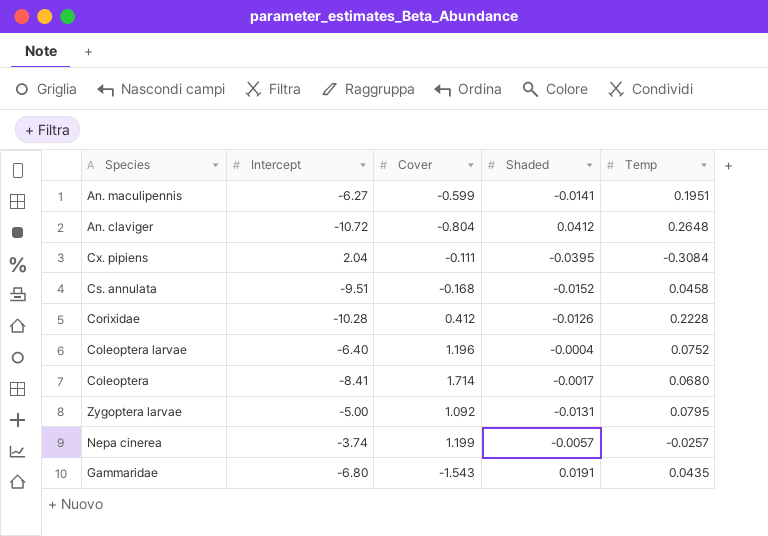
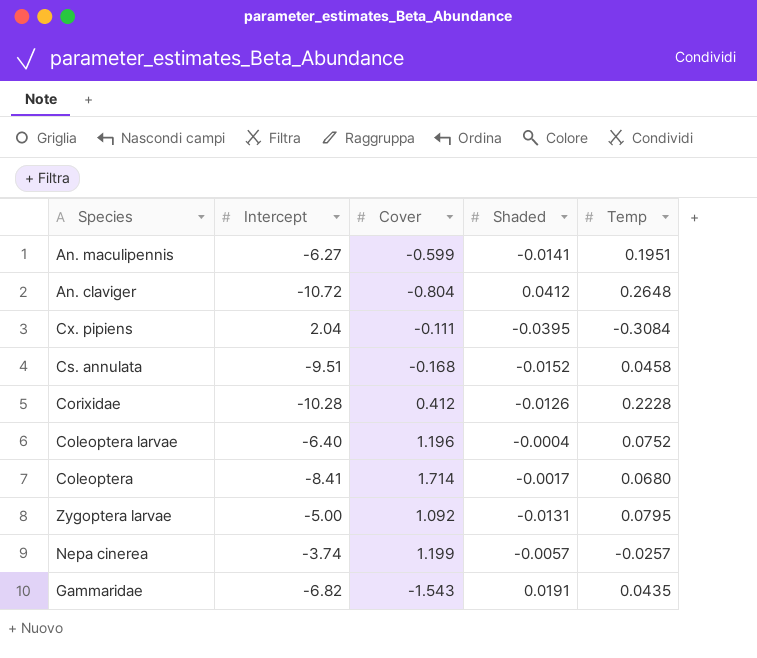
Gammaridae | Intercept: -6.80 -> -6.82

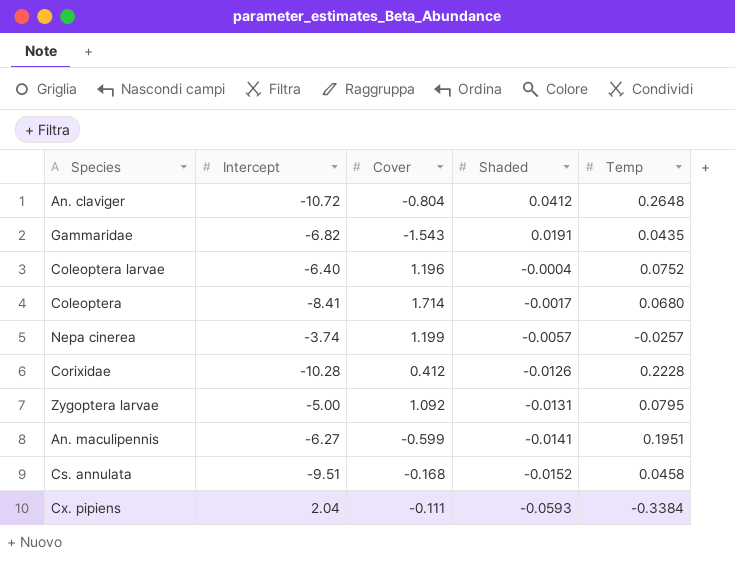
row order: none -> Shaded descending
Cx. pipiens | Shaded: -0.0395 -> -0.0593
Cx. pipiens | Temp: -0.3084 -> -0.3384

